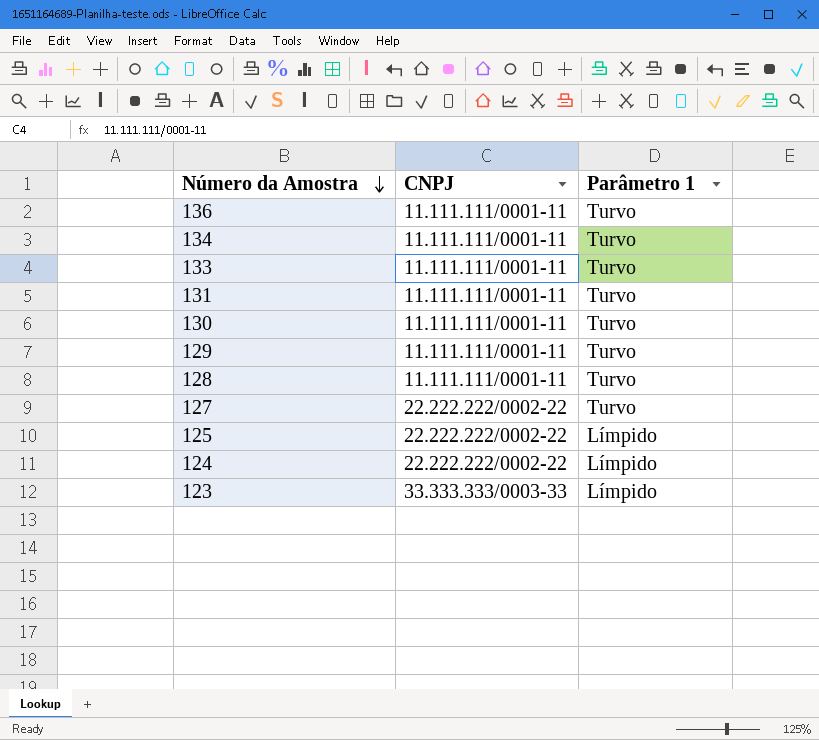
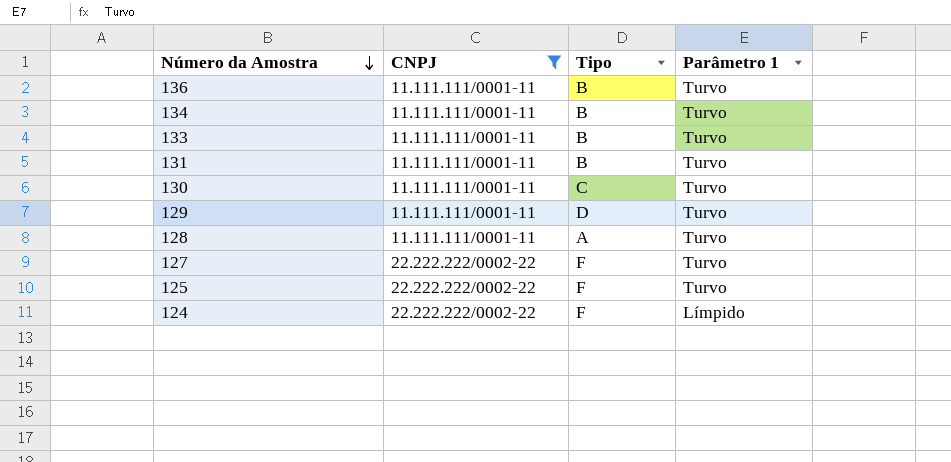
filter: none -> CNPJ != 33.333.333/0003-33
column Tipo | position: none -> 3
125 | Parâmetro 1: Límpido -> Turvo

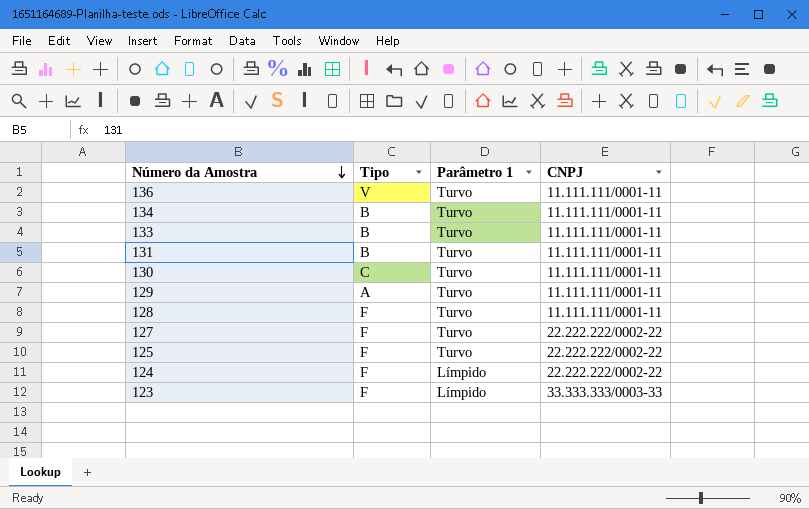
filter: CNPJ != 33.333.333/0003-33 -> none
column CNPJ | position: 2 -> 4
136 | Tipo: B -> V
129 | Tipo: D -> A
128 | Tipo: A -> F

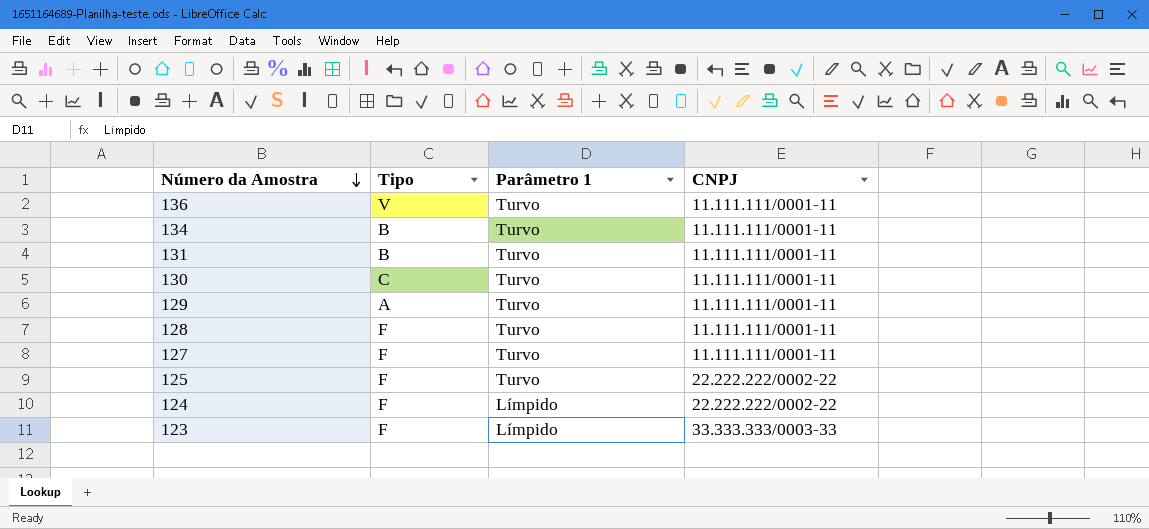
row 133: B | Turvo | 11.111.111/0001-11 -> none
127 | CNPJ: 22.222.222/0002-22 -> 11.111.111/0001-11

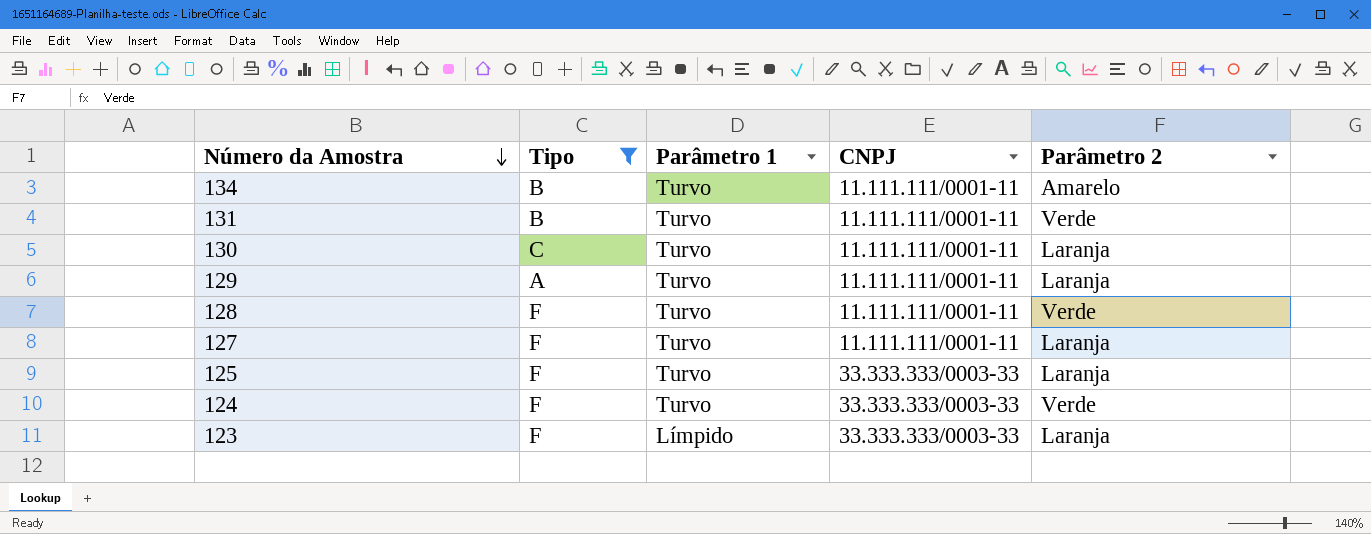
filter: none -> Tipo != V
column Parâmetro 2 | position: none -> 5
125 | CNPJ: 22.222.222/0002-22 -> 33.333.333/0003-33
124 | Parâmetro 1: Límpido -> Turvo
124 | CNPJ: 22.222.222/0002-22 -> 33.333.333/0003-33

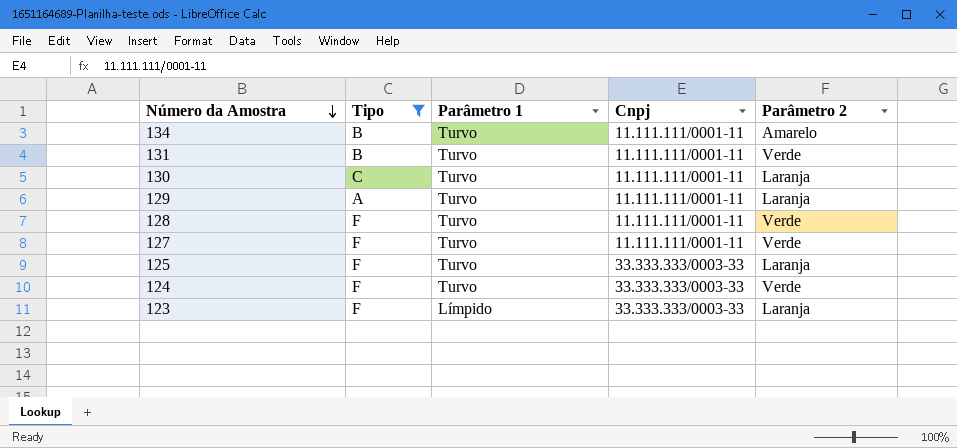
column name: CNPJ -> Cnpj
127 | Parâmetro 2: Laranja -> Verde

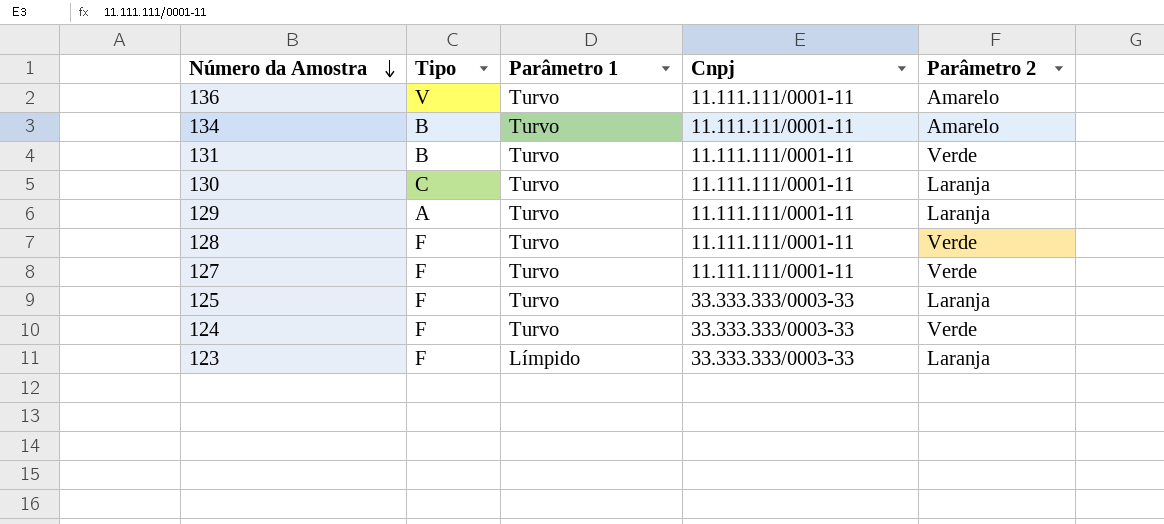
filter: Tipo != V -> none

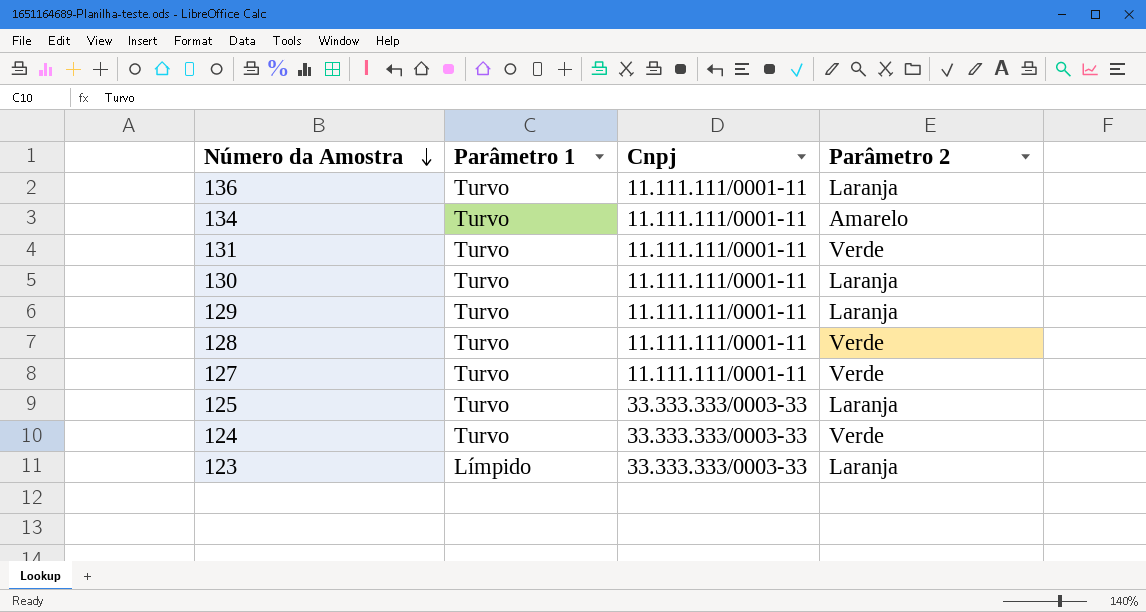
column Tipo | position: 2 -> none
136 | Parâmetro 2: Amarelo -> Laranja

